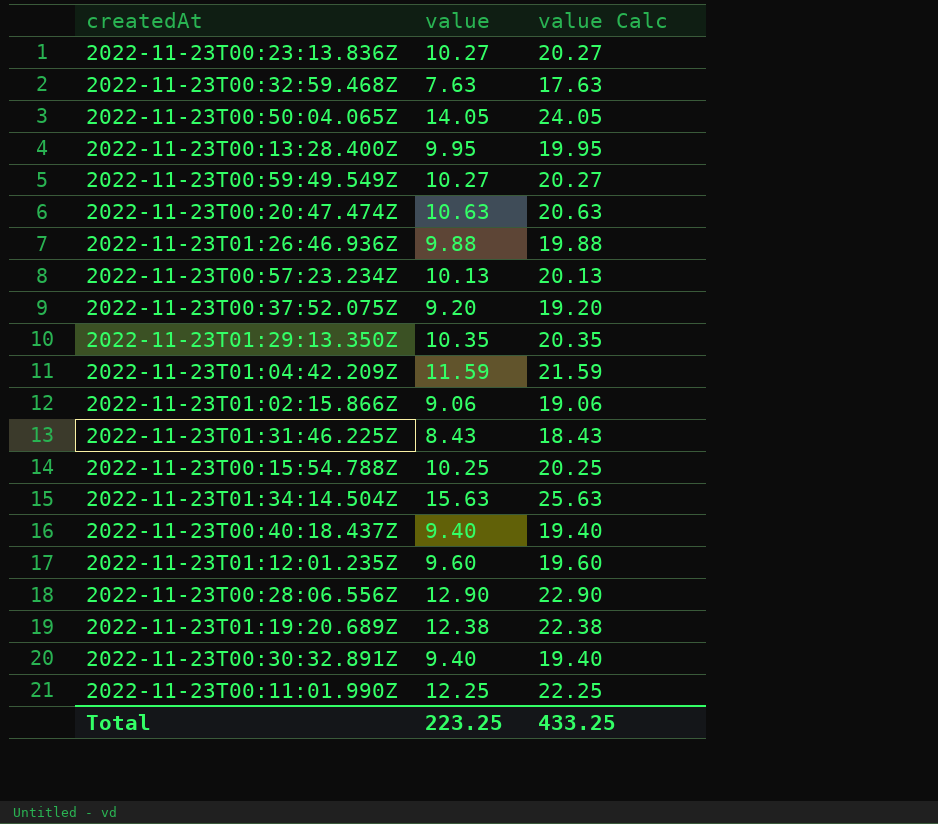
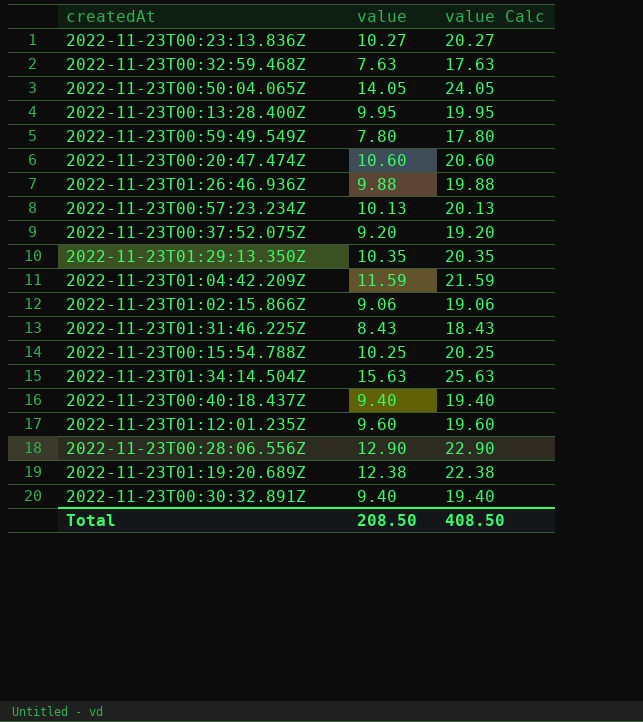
row 2022-11-23T00:11:01.990Z: 12.25 | 22.25 -> none
2022-11-23T00:59:49.549Z | value: 10.27 -> 7.80
2022-11-23T00:59:49.549Z | value Calc: 20.27 -> 17.80
2022-11-23T00:20:47.474Z | value: 10.63 -> 10.60
2022-11-23T00:20:47.474Z | value Calc: 20.63 -> 20.60
Total | value: 223.25 -> 208.50
Total | value Calc: 433.25 -> 408.50

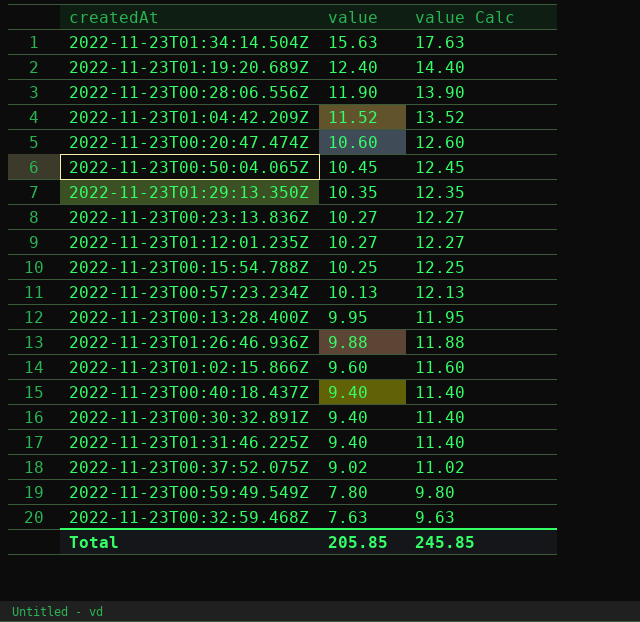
row order: none -> value descending
column value Calc | formula: [value] + 10 -> [value] + 2
2022-11-23T01:19:20.689Z | value: 12.38 -> 12.40
2022-11-23T00:28:06.556Z | value: 12.90 -> 11.90
2022-11-23T01:04:42.209Z | value: 11.59 -> 11.52
2022-11-23T00:50:04.065Z | value: 14.05 -> 10.45
2022-11-23T01:12:01.235Z | value: 9.60 -> 10.27
2022-11-23T01:02:15.866Z | value: 9.06 -> 9.60
2022-11-23T01:31:46.225Z | value: 8.43 -> 9.40
2022-11-23T00:37:52.075Z | value: 9.20 -> 9.02
Total | value: 208.50 -> 205.85
Total | value Calc: 408.50 -> 245.85

